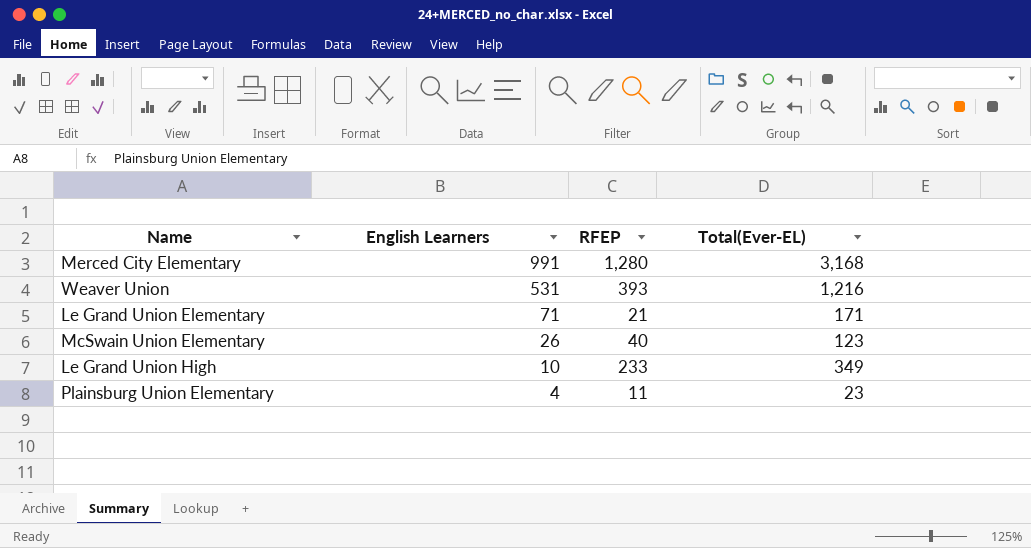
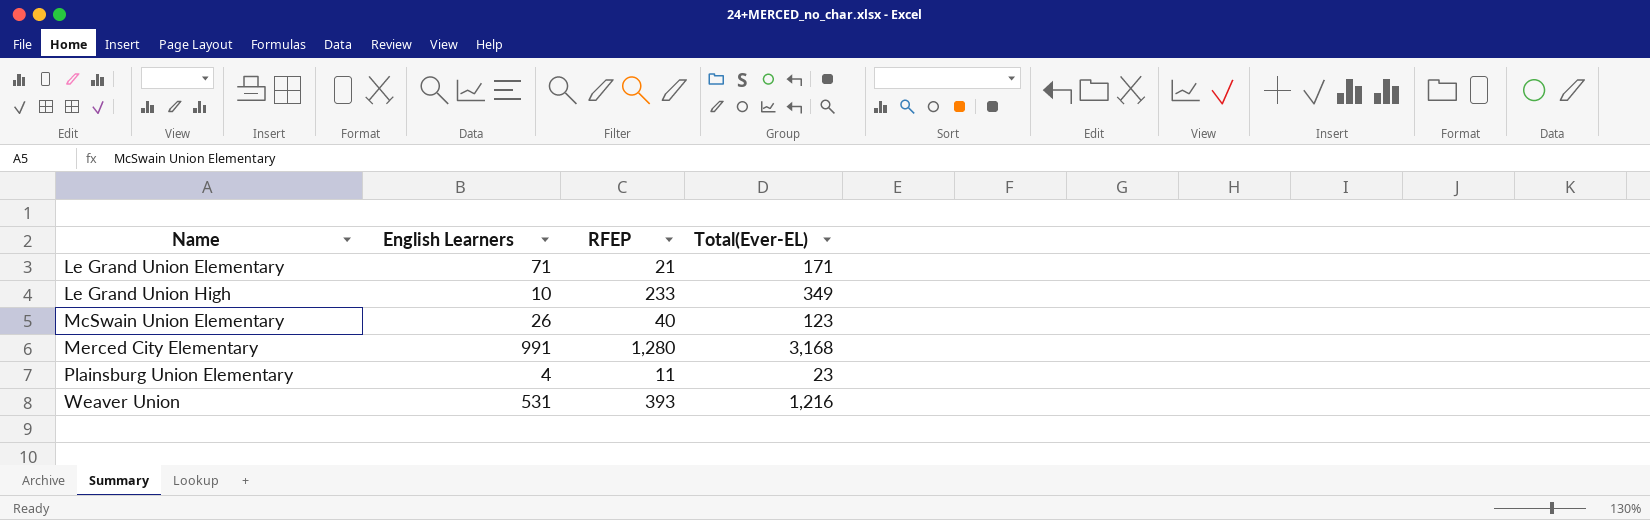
row order: English Learners descending -> Name ascending

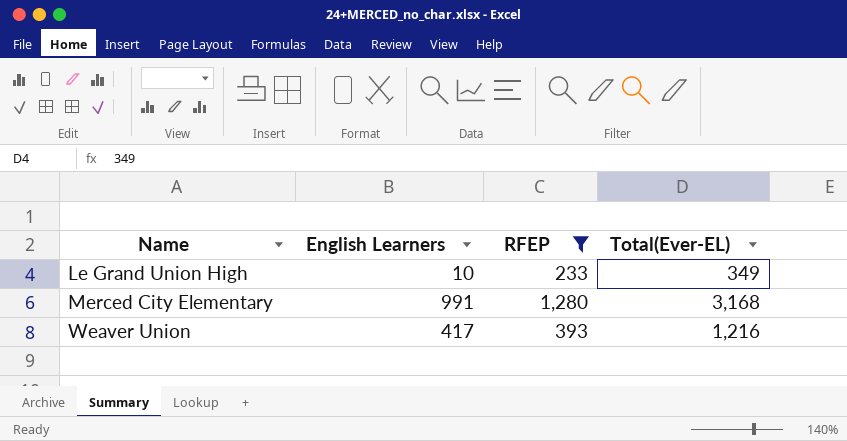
filter: none -> RFEP >= 233
Weaver Union | English Learners: 531 -> 417

